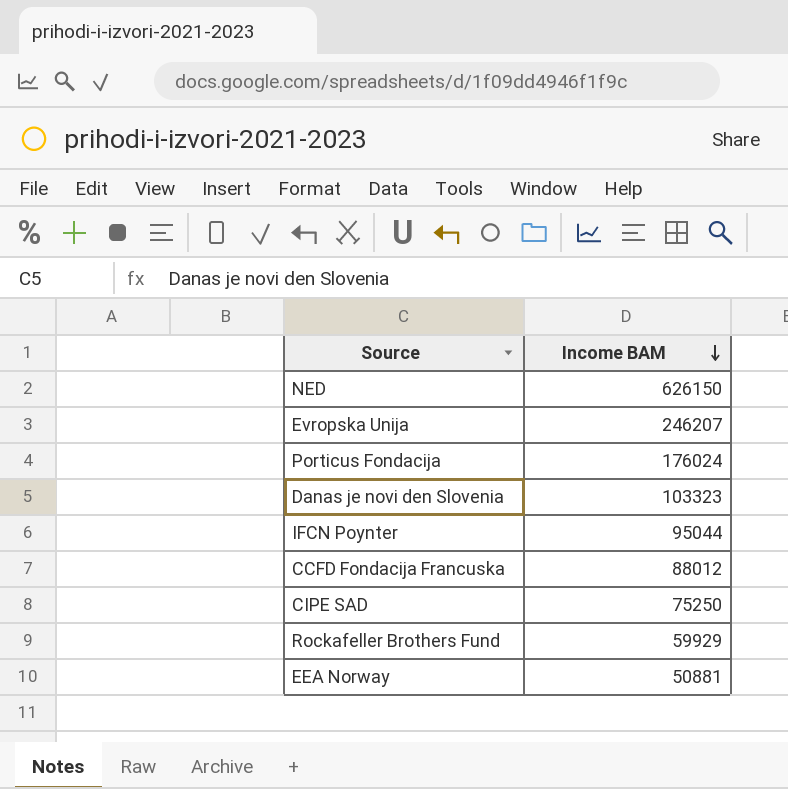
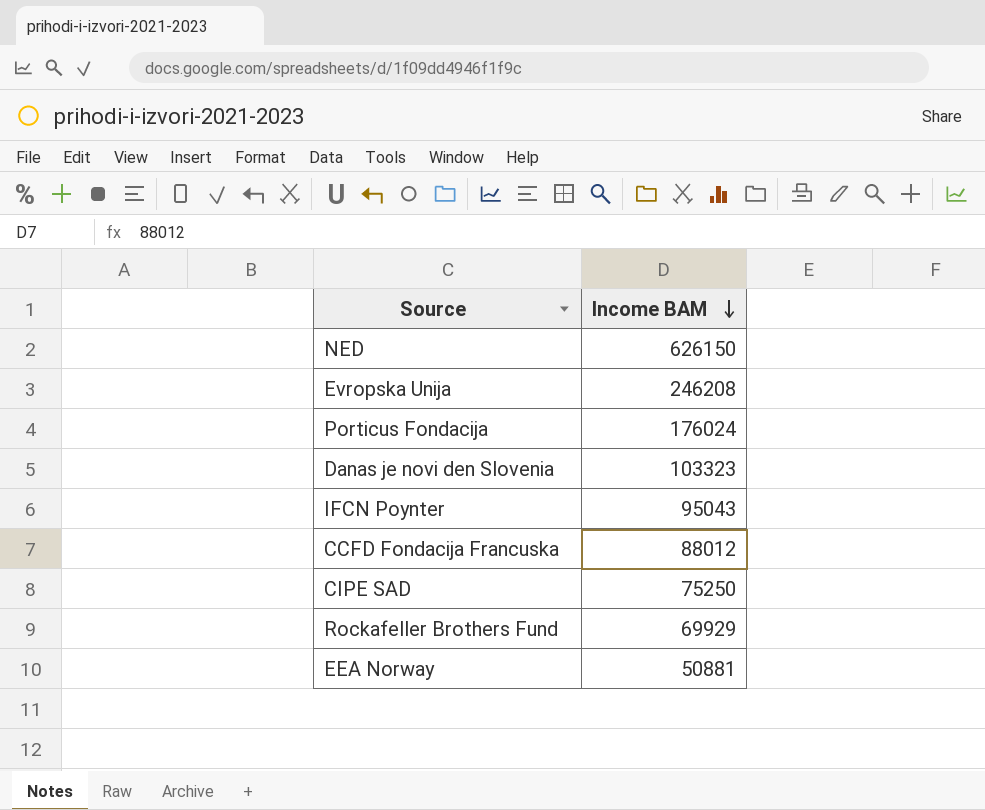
Evropska Unija | Income BAM: 246207 -> 246208
IFCN Poynter | Income BAM: 95044 -> 95043
Rockafeller Brothers Fund | Income BAM: 59929 -> 69929

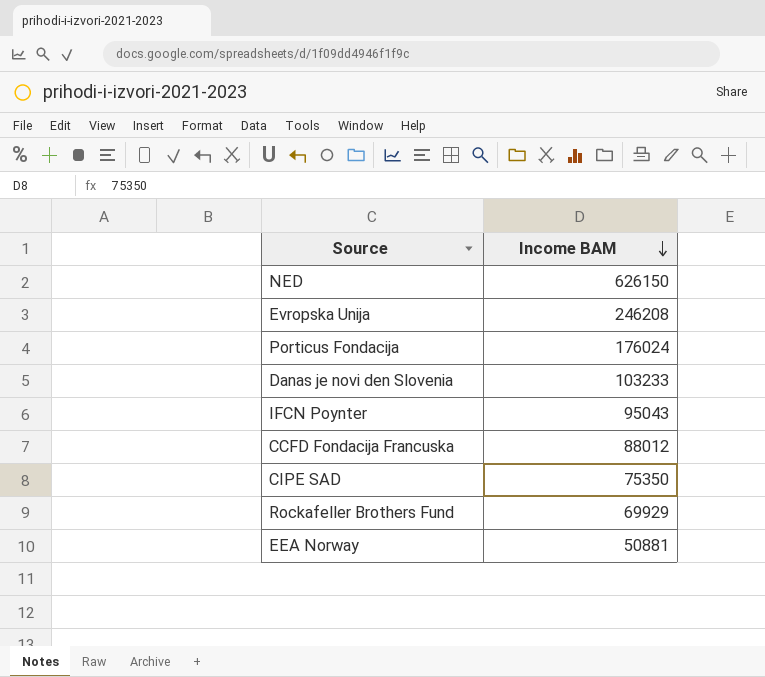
Danas je novi den Slovenia | Income BAM: 103323 -> 103233
CIPE SAD | Income BAM: 75250 -> 75350

